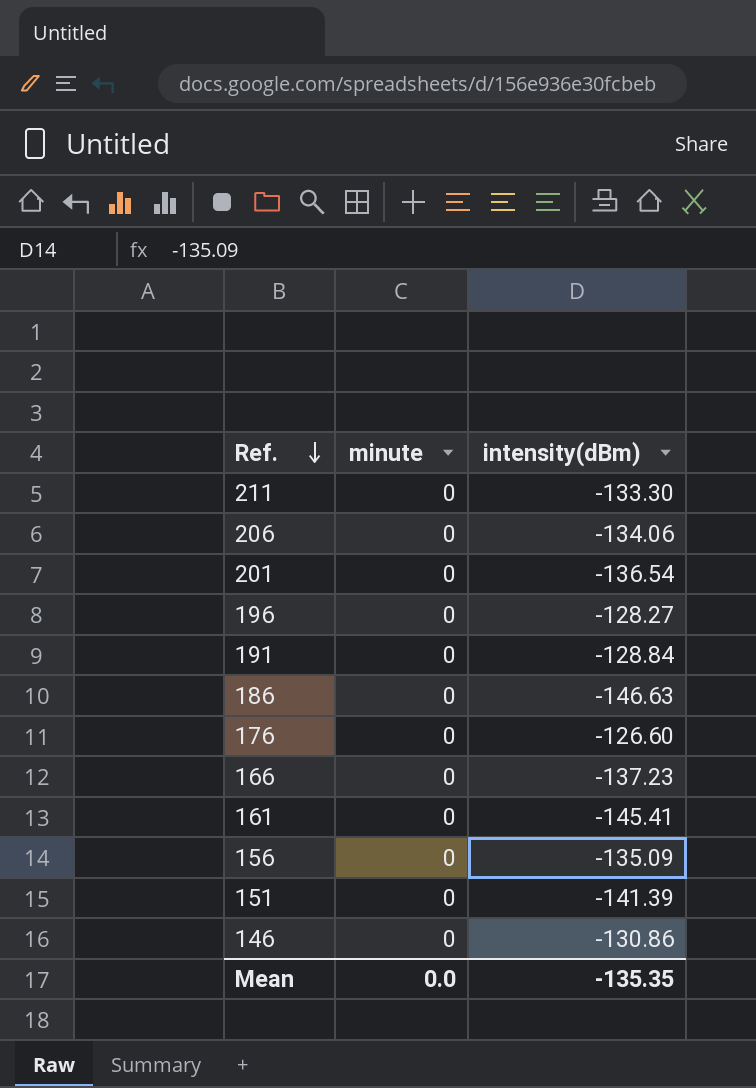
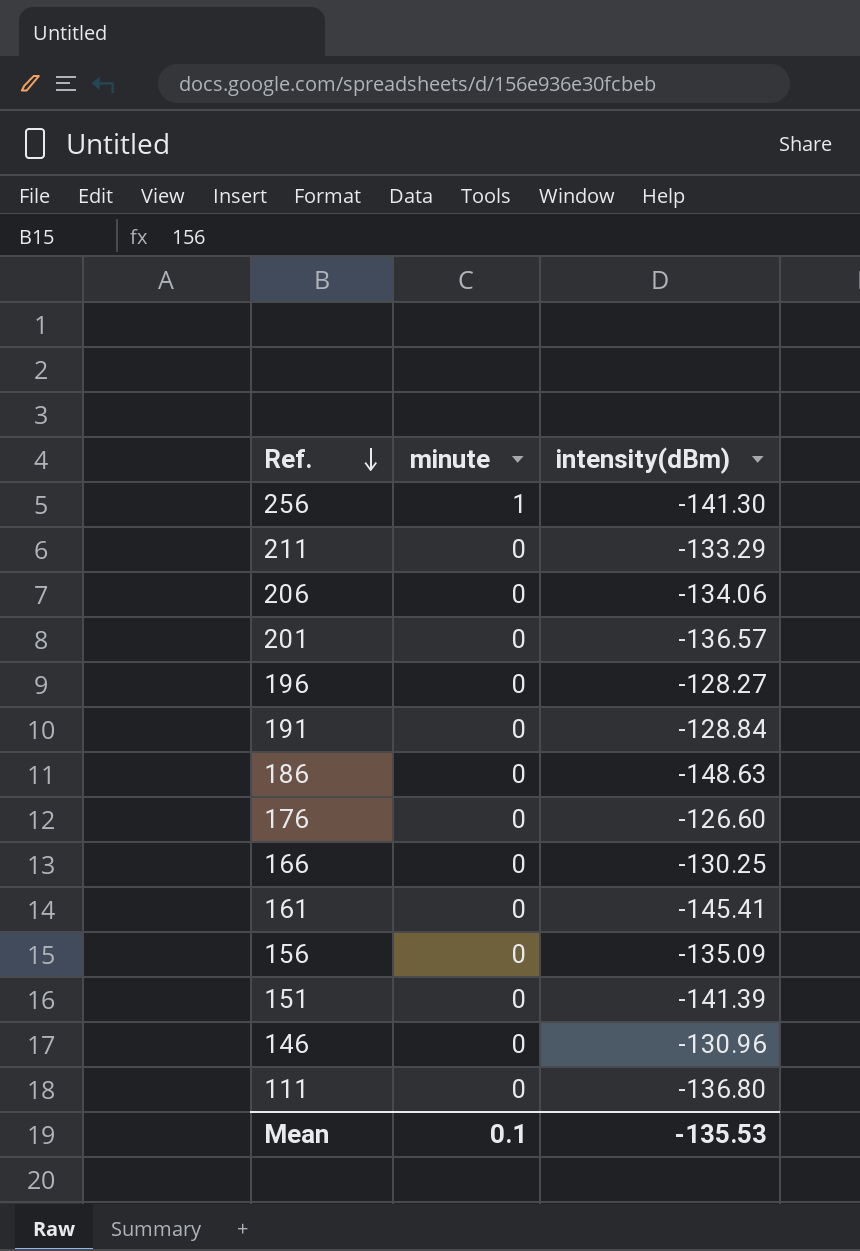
row 256: none -> 1 | -141.30
211 | intensity(dBm): -133.30 -> -133.29
201 | intensity(dBm): -136.54 -> -136.57
186 | intensity(dBm): -146.63 -> -148.63
166 | intensity(dBm): -137.23 -> -130.25
146 | intensity(dBm): -130.86 -> -130.96
row 111: none -> 0 | -136.80
Mean | minute: 0.0 -> 0.1
Mean | intensity(dBm): -135.35 -> -135.53

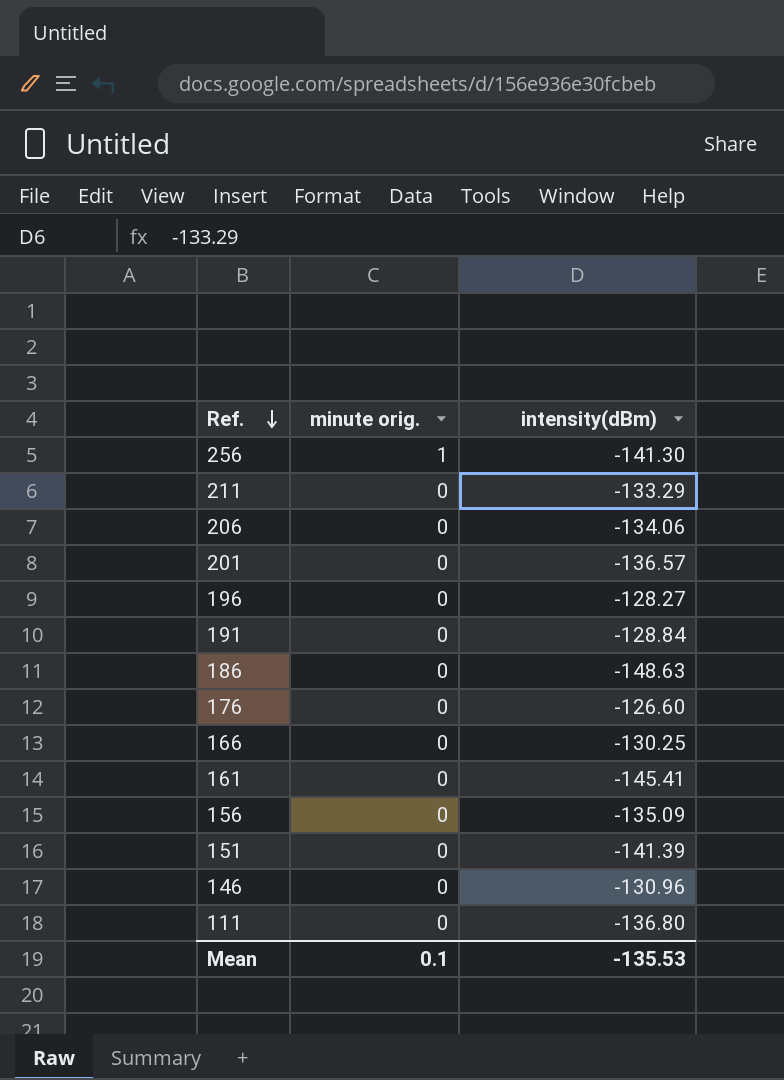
column name: minute -> minute orig.

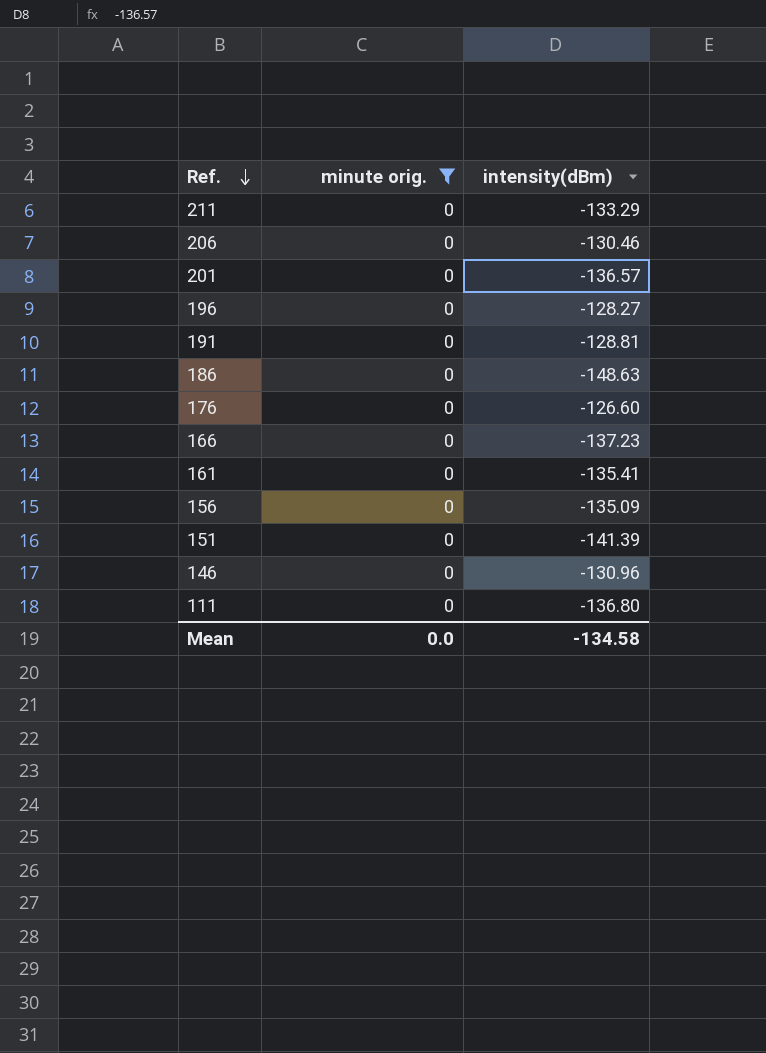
filter: none -> minute orig. = 0
206 | intensity(dBm): -134.06 -> -130.46
191 | intensity(dBm): -128.84 -> -128.81
166 | intensity(dBm): -130.25 -> -137.23
161 | intensity(dBm): -145.41 -> -135.41
Mean | minute orig.: 0.1 -> 0.0
Mean | intensity(dBm): -135.53 -> -134.58

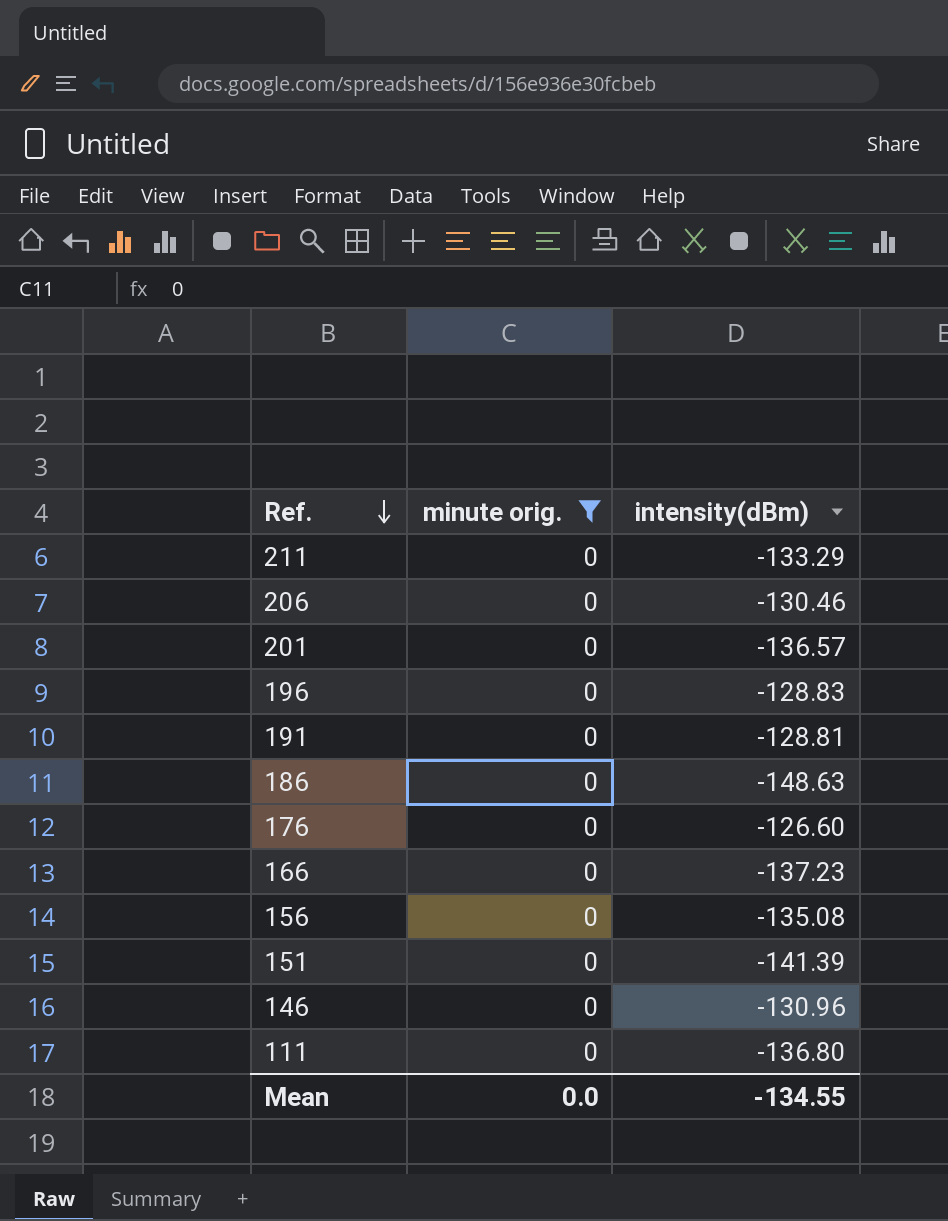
row 161: 0 | -135.41 -> none
196 | intensity(dBm): -128.27 -> -128.83
156 | intensity(dBm): -135.09 -> -135.08
Mean | intensity(dBm): -134.58 -> -134.55

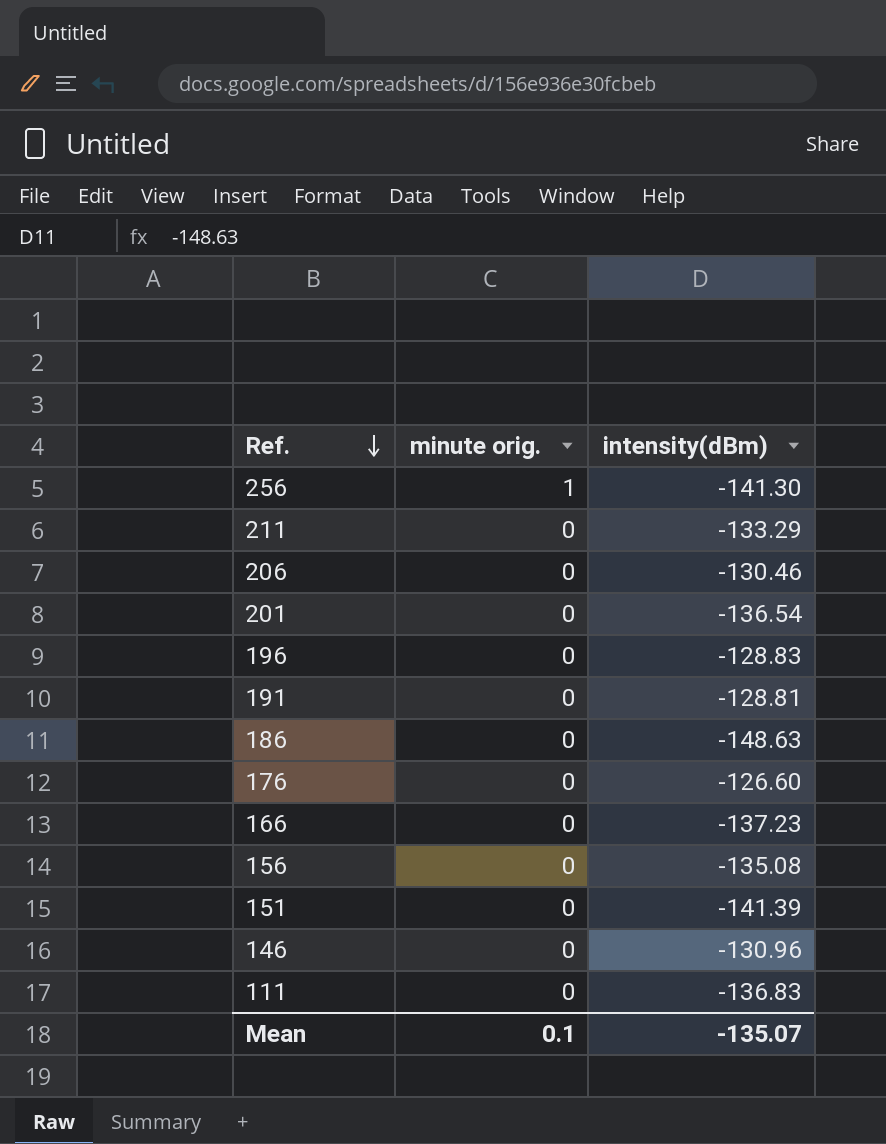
filter: minute orig. = 0 -> none
201 | intensity(dBm): -136.57 -> -136.54
111 | intensity(dBm): -136.80 -> -136.83
Mean | minute orig.: 0.0 -> 0.1
Mean | intensity(dBm): -134.55 -> -135.07

